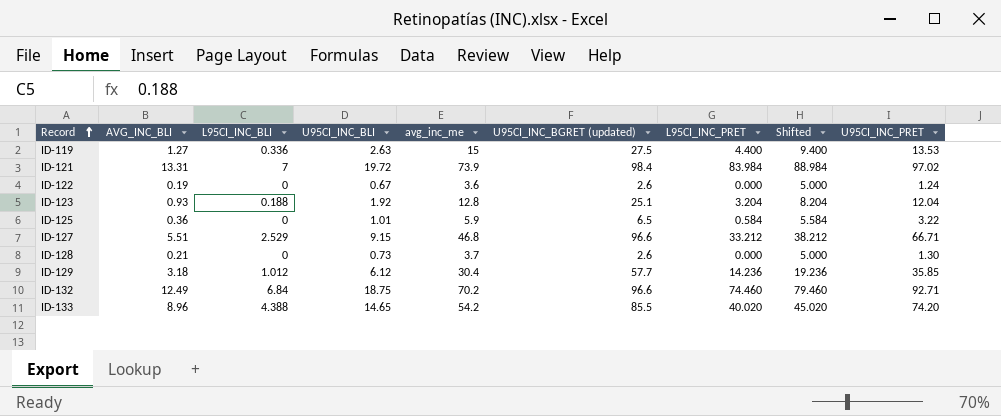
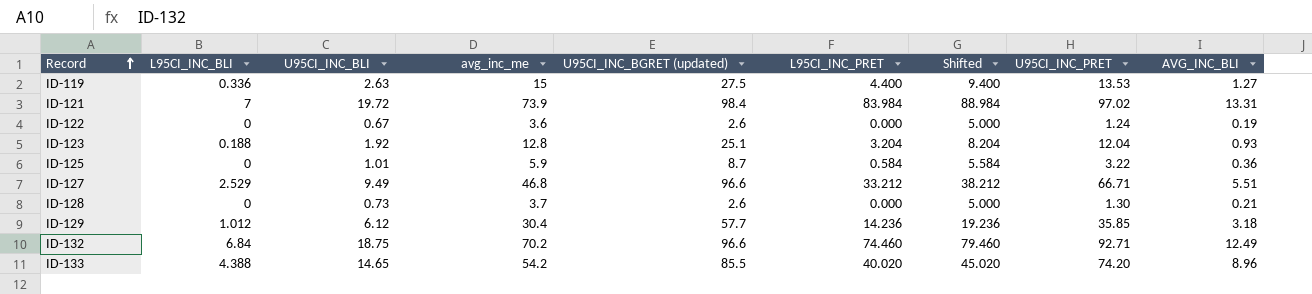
column AVG_INC_BLI | position: 2 -> 9
ID-125 | U95CI_INC_BGRET (updated): 6.5 -> 8.7
ID-127 | U95CI_INC_BLI: 9.15 -> 9.49

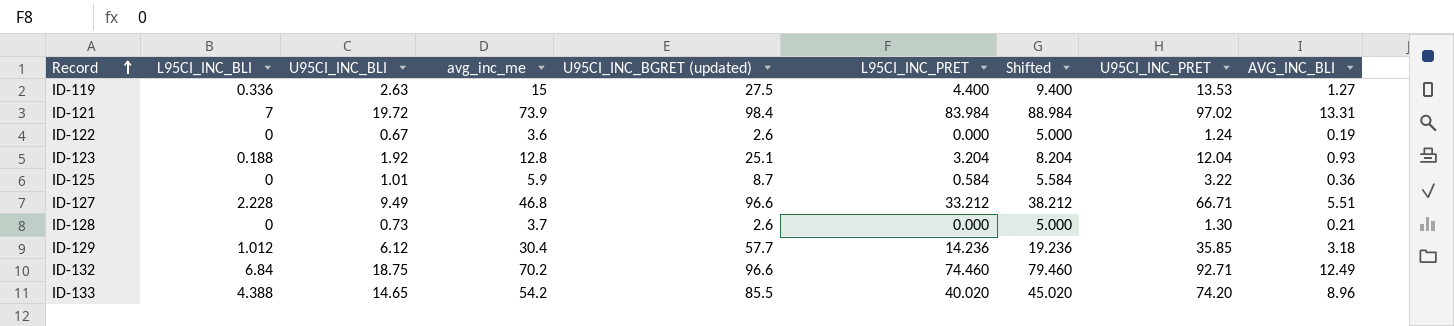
ID-127 | L95CI_INC_BLI: 2.529 -> 2.228

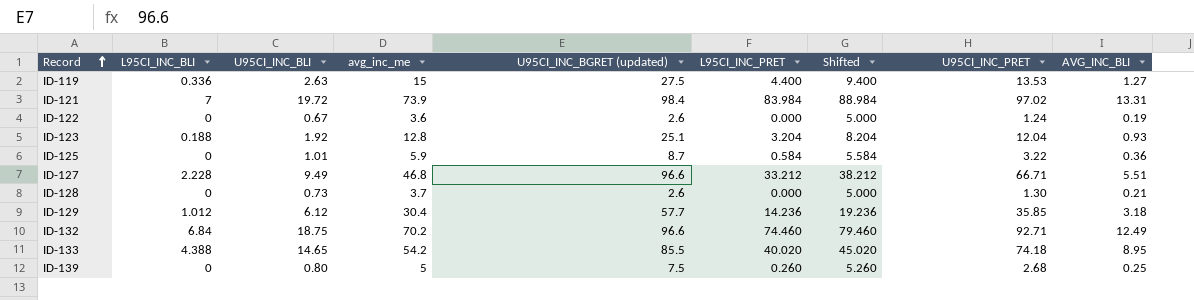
ID-133 | U95CI_INC_PRET: 74.20 -> 74.18
ID-133 | AVG_INC_BLI: 8.96 -> 8.95
row ID-139: none -> 0 | 0.80 | 5 | 7.5 | 0.260 | 5.260 | 2.68 | 0.25

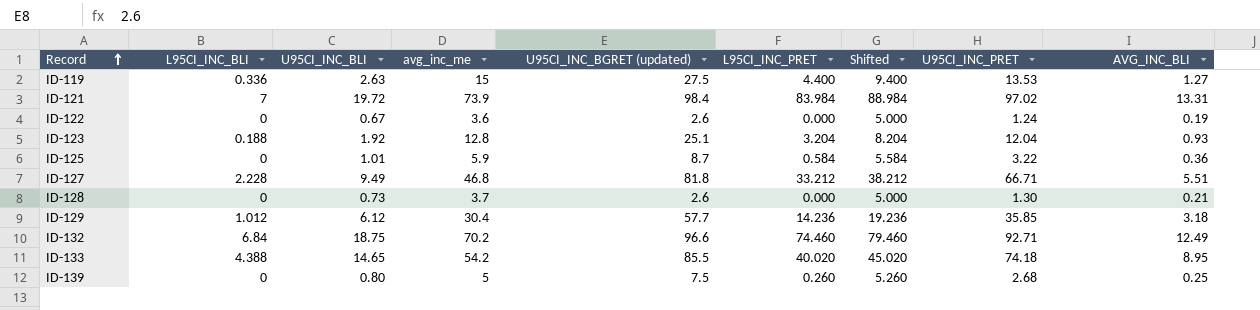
ID-127 | U95CI_INC_BGRET (updated): 96.6 -> 81.8

